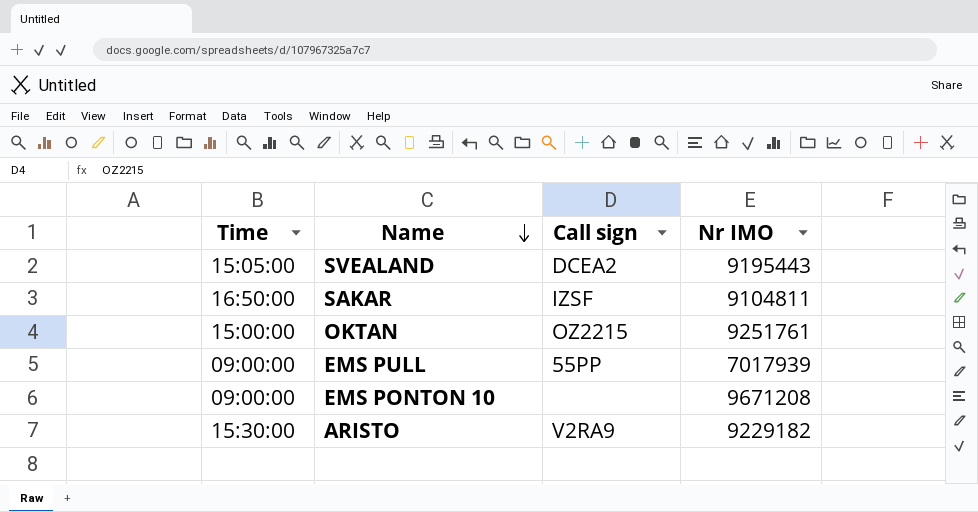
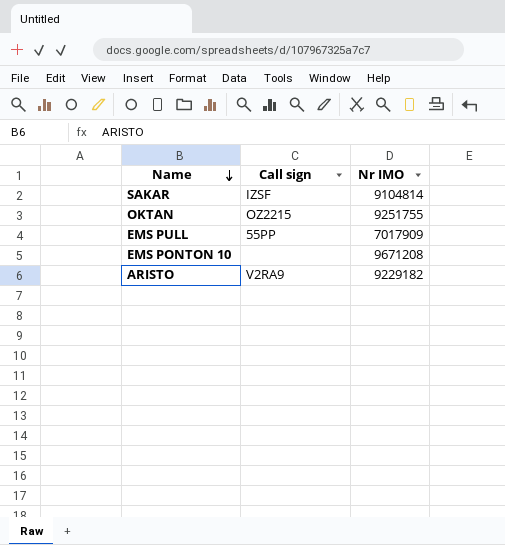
column Time | position: 1 -> none
row SVEALAND: 15:05:00 | DCEA2 | 9195443 -> none
SAKAR | Nr IMO: 9104811 -> 9104814
OKTAN | Nr IMO: 9251761 -> 9251755
EMS PULL | Nr IMO: 7017939 -> 7017909

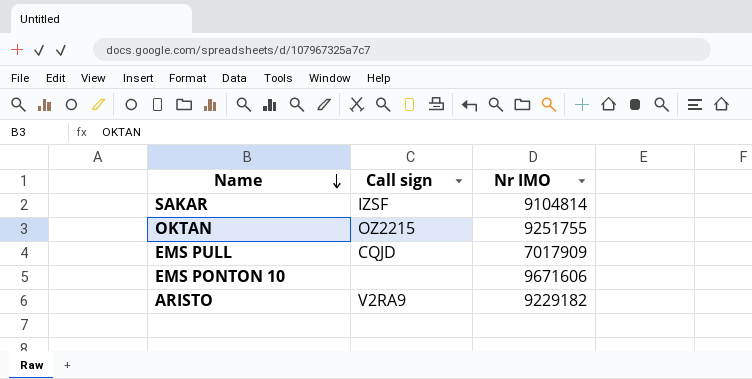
EMS PULL | Call sign: 55PP -> CQJD
EMS PONTON 10 | Nr IMO: 9671208 -> 9671606

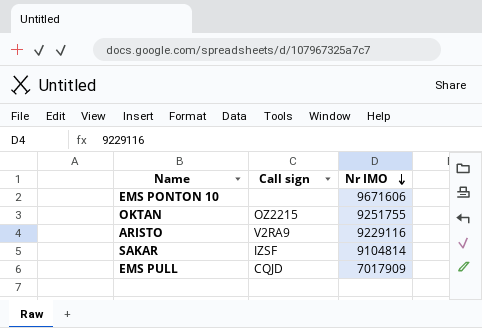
row order: Name descending -> Nr IMO descending
ARISTO | Nr IMO: 9229182 -> 9229116

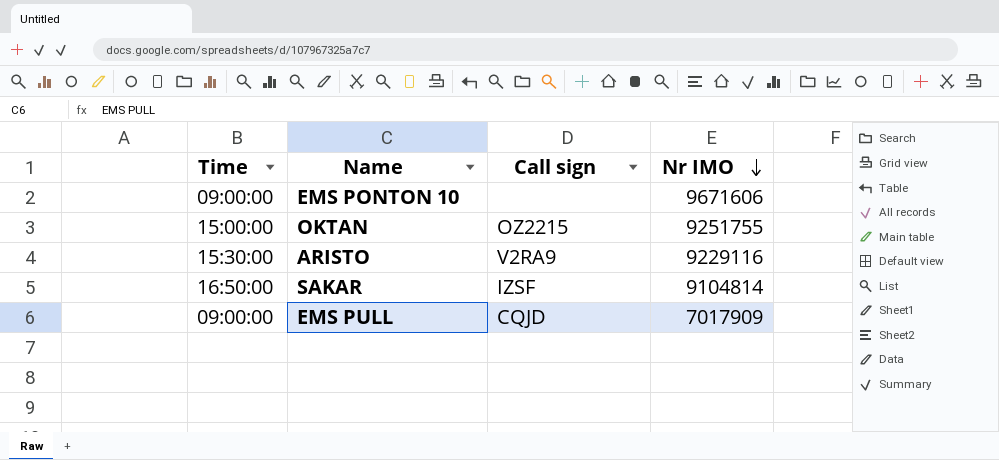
column Time | position: none -> 1

